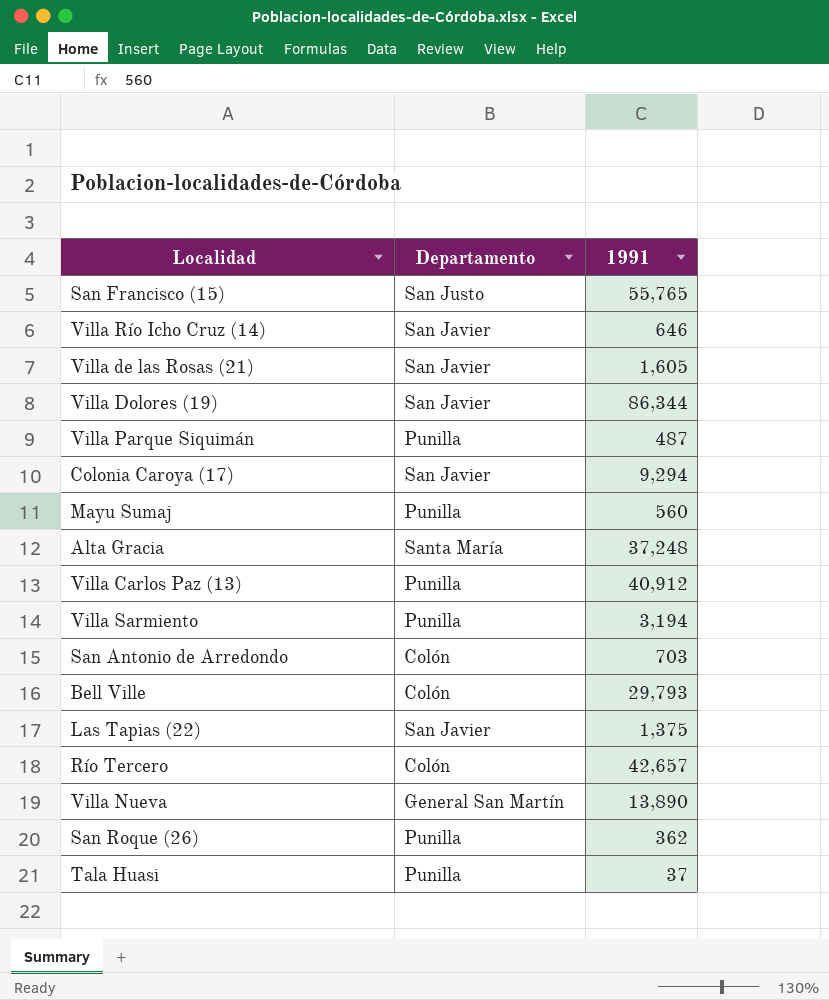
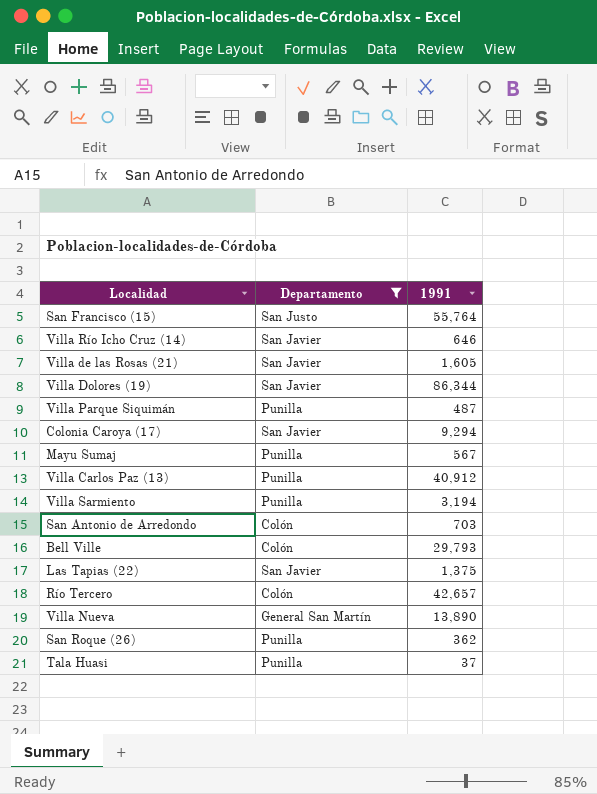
filter: none -> Departamento != Santa María
San Francisco (15) | 1991: 55,765 -> 55,764
Mayu Sumaj | 1991: 560 -> 567

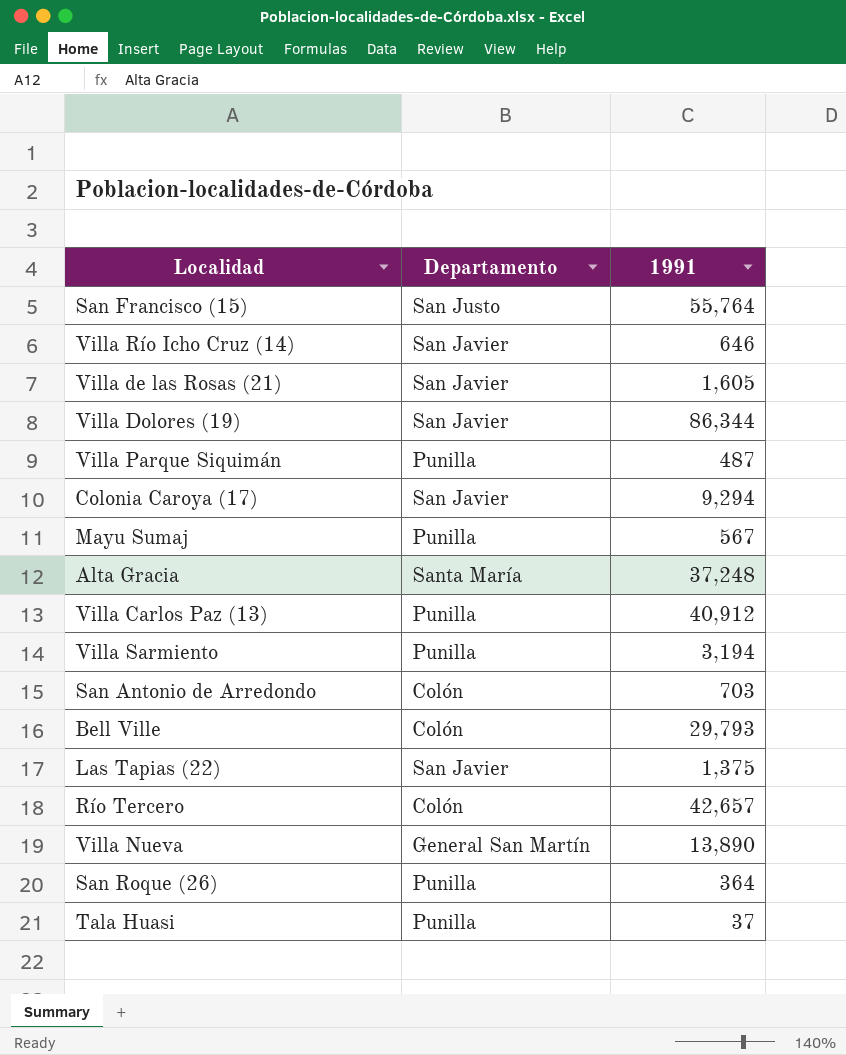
filter: Departamento != Santa María -> none
San Roque (26) | 1991: 362 -> 364

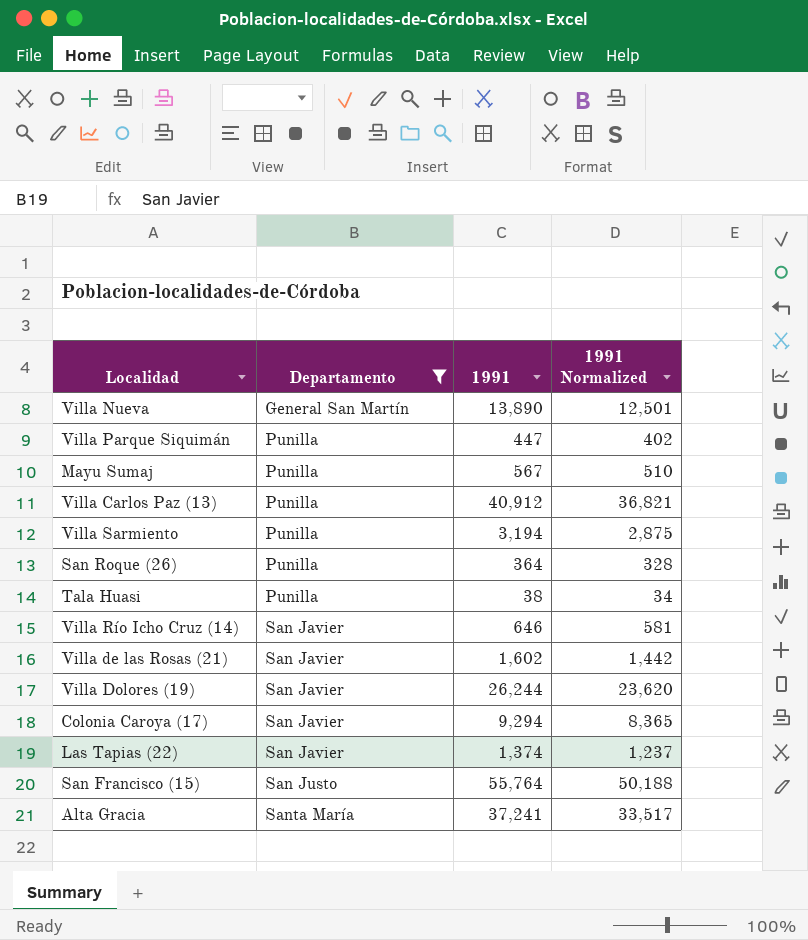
filter: none -> Departamento != Colón
row order: none -> Departamento ascending
column 1991 Normalized | formula: none -> [1991] * 0.9
Villa Parque Siquimán | 1991: 487 -> 447
Tala Huasi | 1991: 37 -> 38
Villa de las Rosas (21) | 1991: 1,605 -> 1,602
Villa Dolores (19) | 1991: 86,344 -> 26,244
Las Tapias (22) | 1991: 1,375 -> 1,374
Alta Gracia | 1991: 37,248 -> 37,241

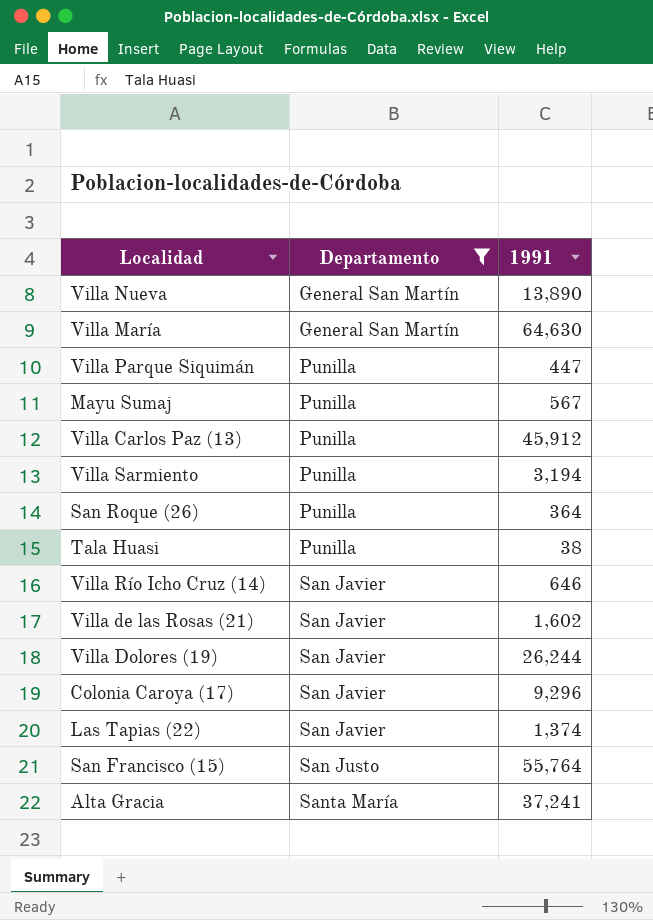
column 1991 Normalized | formula: [1991] * 0.9 -> none
row Villa María: none -> General San Martín | 64,630
Villa Carlos Paz (13) | 1991: 40,912 -> 45,912
Colonia Caroya (17) | 1991: 9,294 -> 9,296

